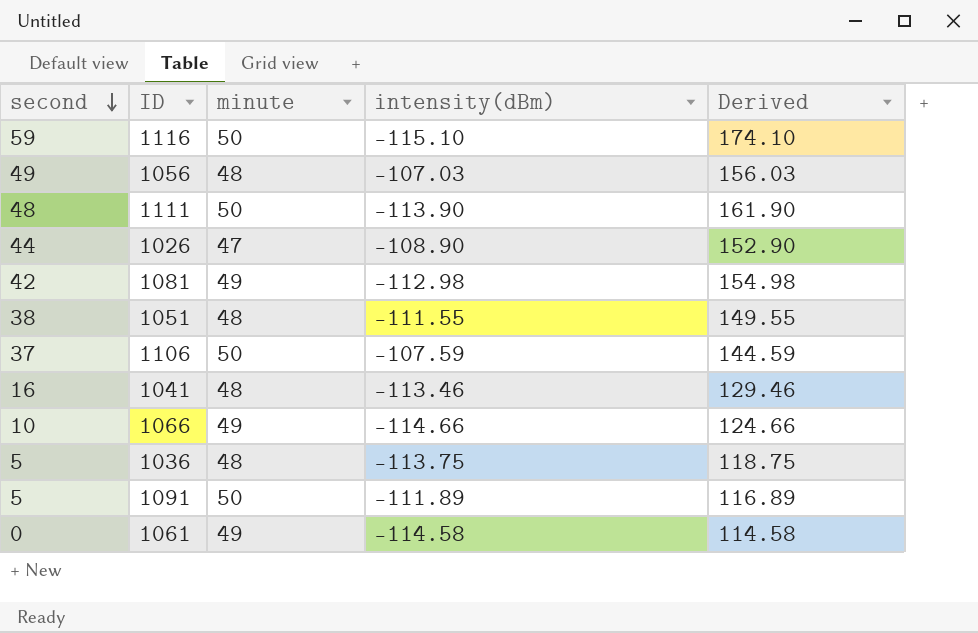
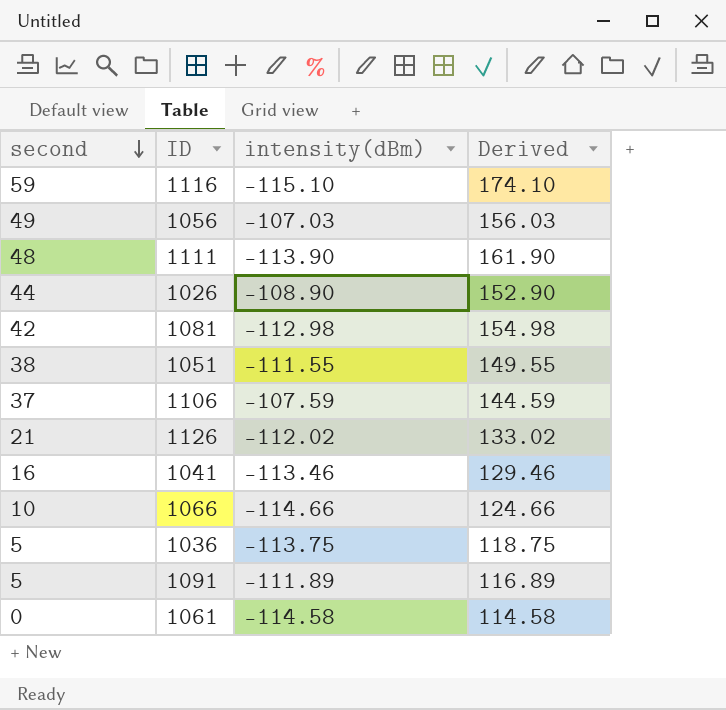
column minute | position: 3 -> none
row 1126: none -> 21 | -112.02 | 133.02

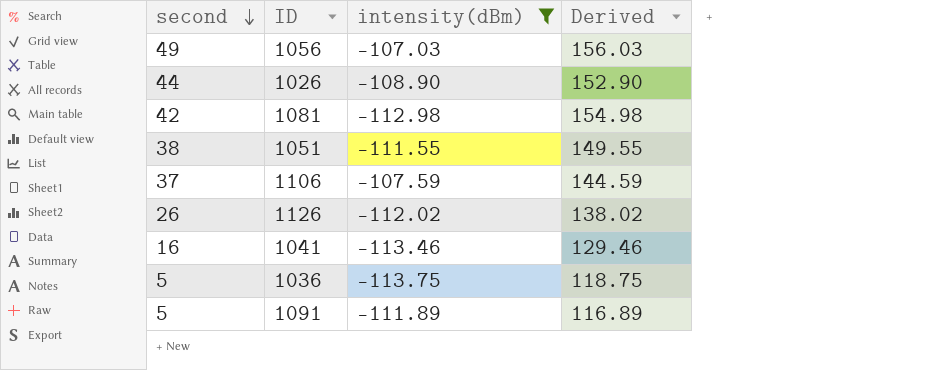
filter: none -> intensity(dBm) >= -113.75
1126 | second: 21 -> 26
1126 | Derived: 133.02 -> 138.02

